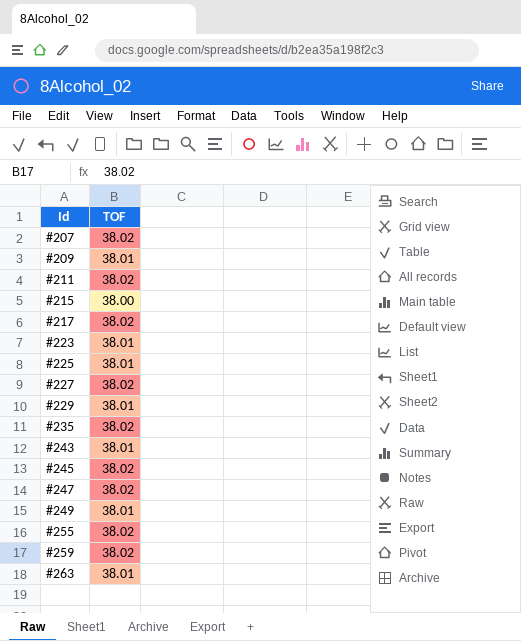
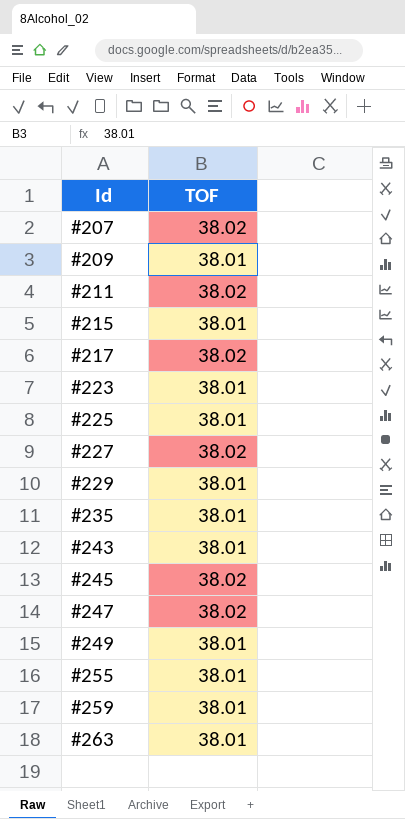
#215 | TOF: 38.00 -> 38.01
#235 | TOF: 38.02 -> 38.01
#255 | TOF: 38.02 -> 38.01
#259 | TOF: 38.02 -> 38.01

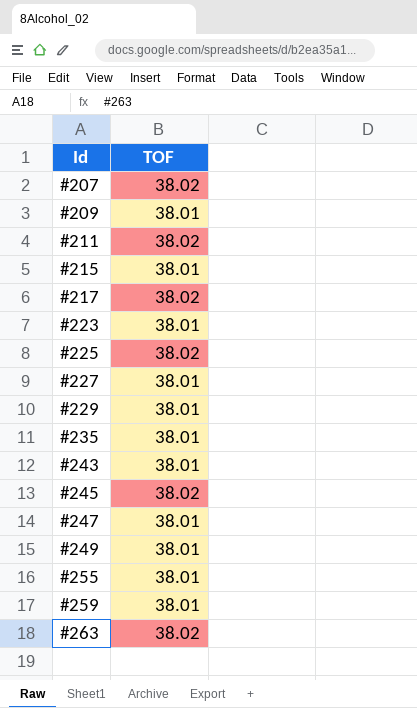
#225 | TOF: 38.01 -> 38.02
#227 | TOF: 38.02 -> 38.01
#247 | TOF: 38.02 -> 38.01
#263 | TOF: 38.01 -> 38.02

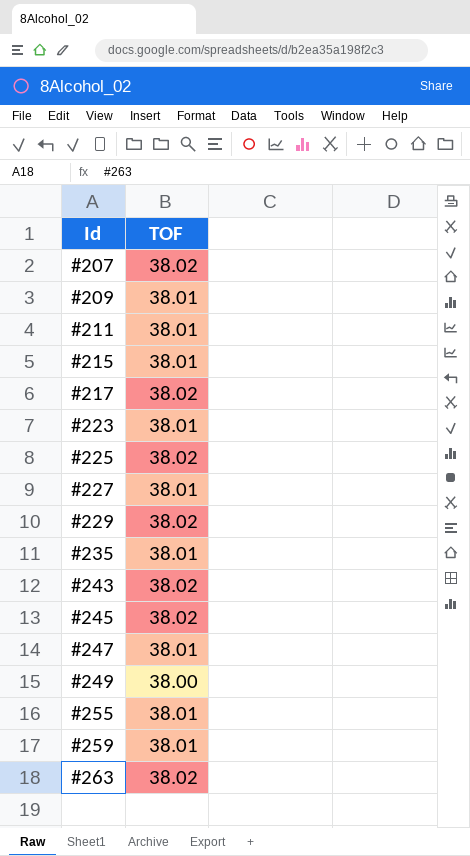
#211 | TOF: 38.02 -> 38.01
#229 | TOF: 38.01 -> 38.02
#243 | TOF: 38.01 -> 38.02
#249 | TOF: 38.01 -> 38.00

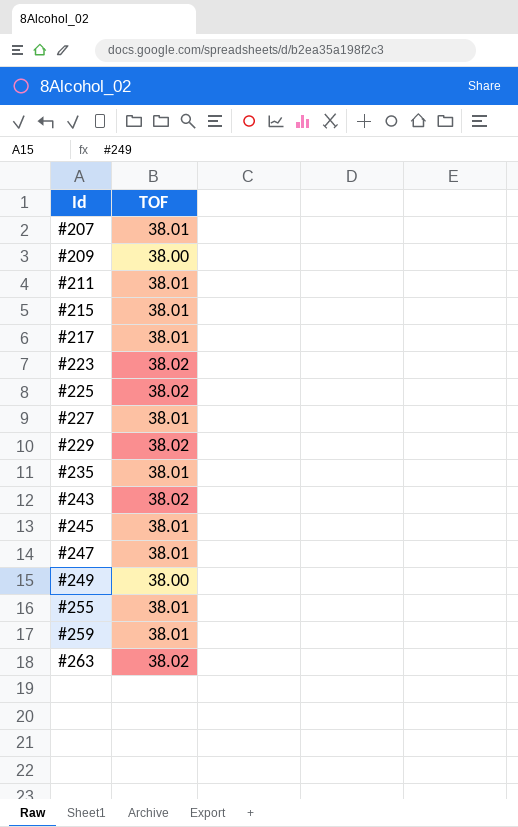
#207 | TOF: 38.02 -> 38.01
#209 | TOF: 38.01 -> 38.00
#217 | TOF: 38.02 -> 38.01
#223 | TOF: 38.01 -> 38.02
#245 | TOF: 38.02 -> 38.01

